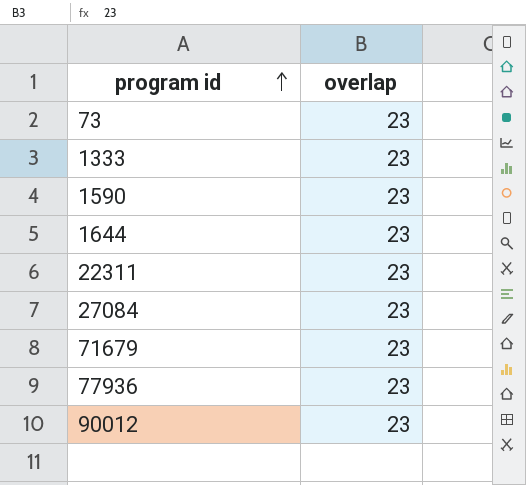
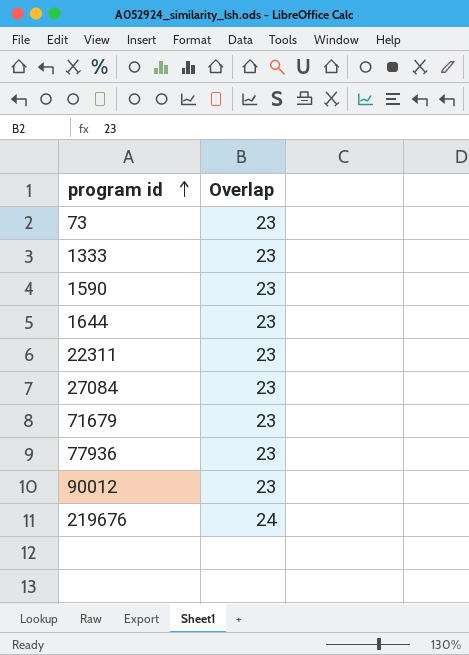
column name: overlap -> Overlap
row 219676: none -> 24

